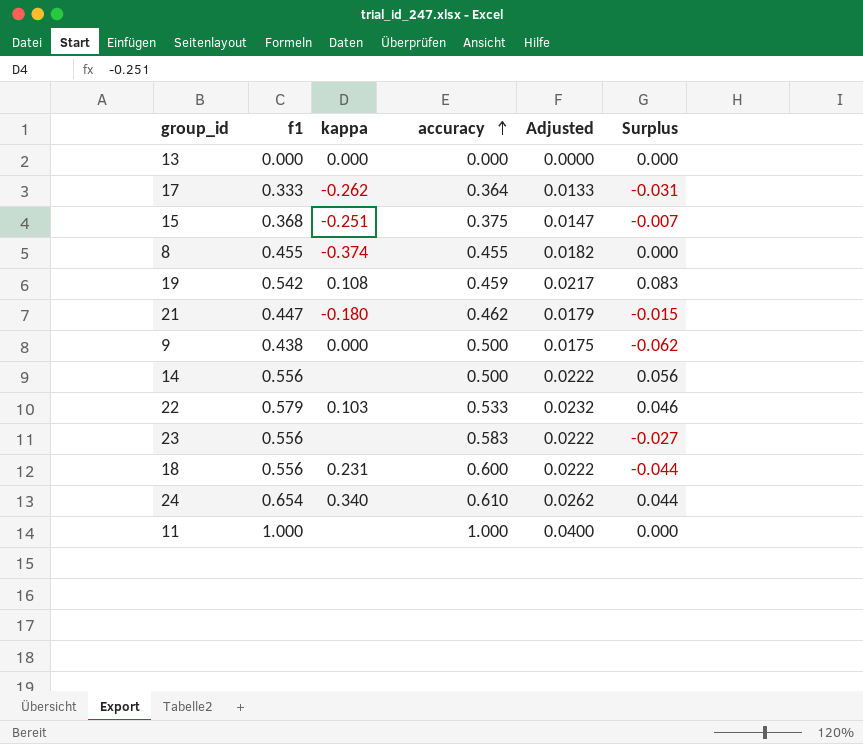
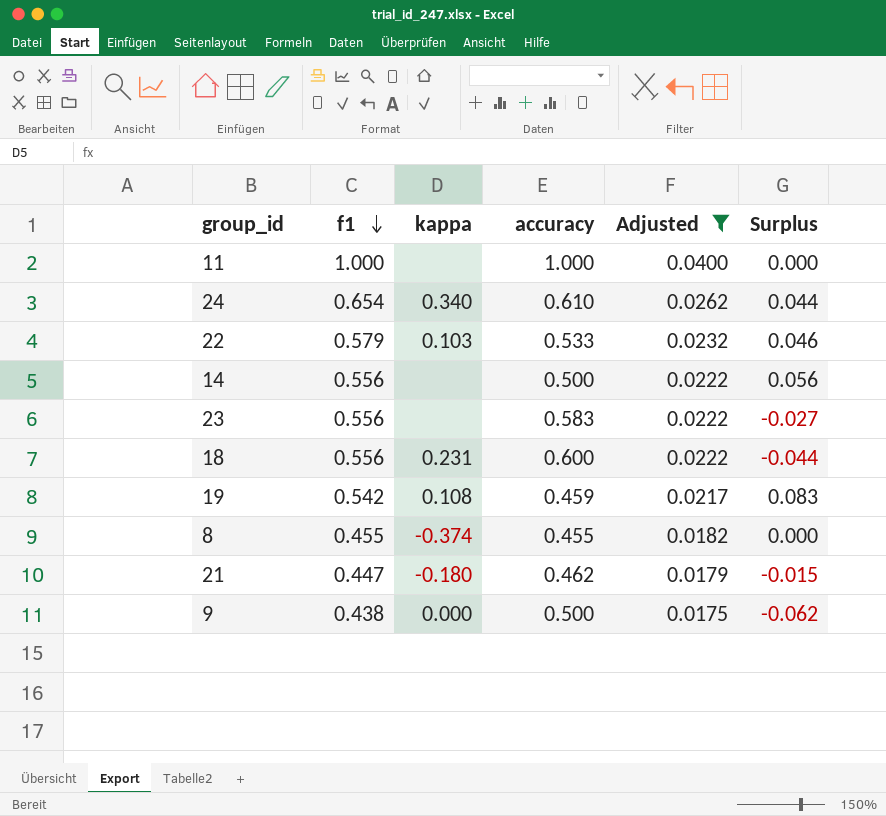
filter: none -> Adjusted >= 0.0175
row order: accuracy ascending -> f1 descending

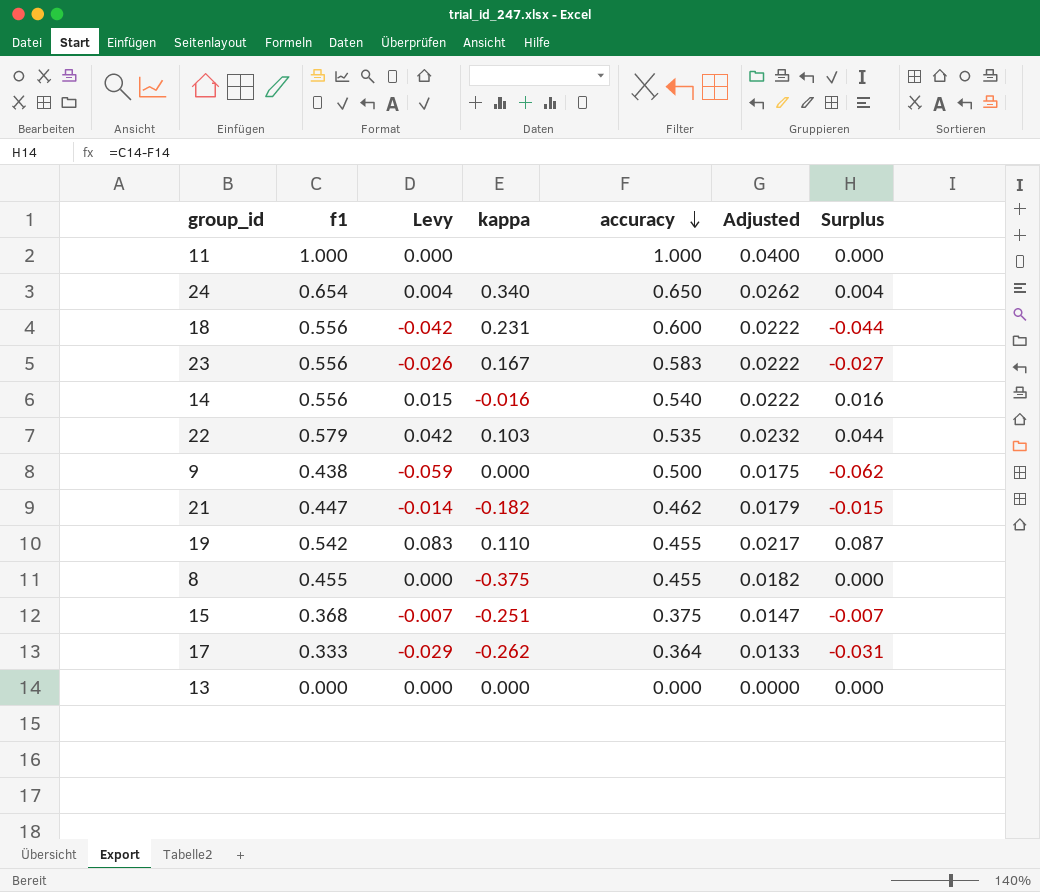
filter: Adjusted >= 0.0175 -> none
row order: f1 descending -> accuracy descending
column Levy | formula: none -> [Surplus] * 0.95
24 | accuracy: 0.610 -> 0.650
24 | Surplus: 0.044 -> 0.004
23 | kappa: none -> 0.167
14 | kappa: none -> -0.016
14 | accuracy: 0.500 -> 0.540
14 | Surplus: 0.056 -> 0.016
22 | accuracy: 0.533 -> 0.535
22 | Surplus: 0.046 -> 0.044
21 | kappa: -0.180 -> -0.182
19 | kappa: 0.108 -> 0.110
19 | accuracy: 0.459 -> 0.455
19 | Surplus: 0.083 -> 0.087
8 | kappa: -0.374 -> -0.375

